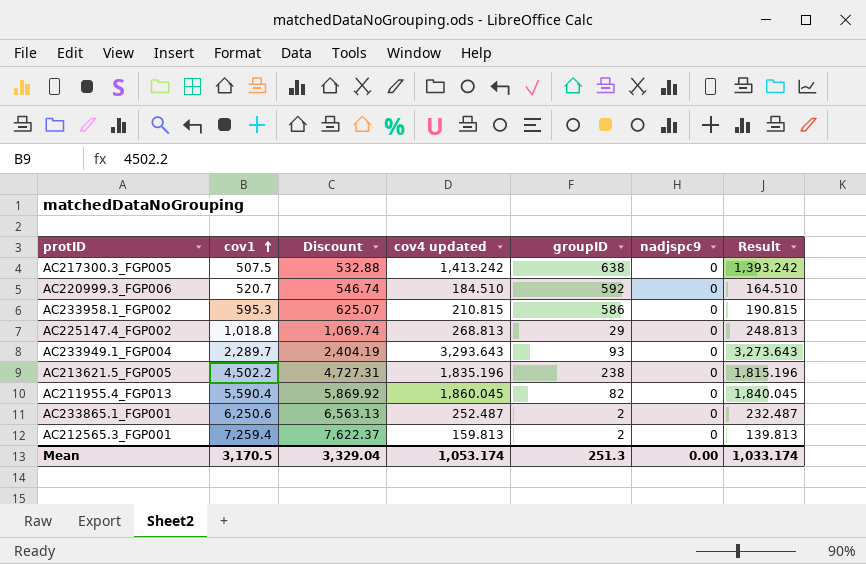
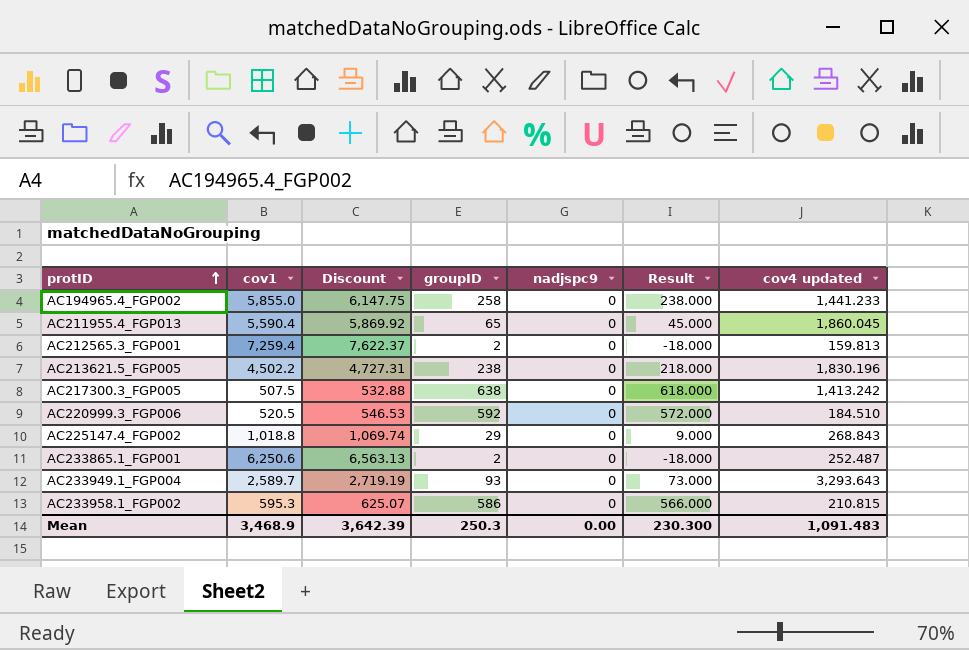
row order: cov1 ascending -> protID ascending
column Result | formula: [cov4 updated] - 20 -> [groupID] - 20
column cov4 updated | position: 4 -> 7
row AC194965.4_FGP002: none -> 5,855.0 | 6,147.75 | 258 | 0 | 238.000 | 1,441.233
AC211955.4_FGP013 | groupID: 82 -> 65
AC213621.5_FGP005 | cov4 updated: 1,835.196 -> 1,830.196
AC220999.3_FGP006 | cov1: 520.7 -> 520.5
AC220999.3_FGP006 | Discount: 546.74 -> 546.53
AC225147.4_FGP002 | cov4 updated: 268.813 -> 268.843
AC233949.1_FGP004 | cov1: 2,289.7 -> 2,589.7
AC233949.1_FGP004 | Discount: 2,404.19 -> 2,719.19
Mean | cov1: 3,170.5 -> 3,468.9
Mean | Discount: 3,329.04 -> 3,642.39
Mean | groupID: 251.3 -> 250.3
Mean | Result: 1,033.174 -> 230.300
Mean | cov4 updated: 1,053.174 -> 1,091.483

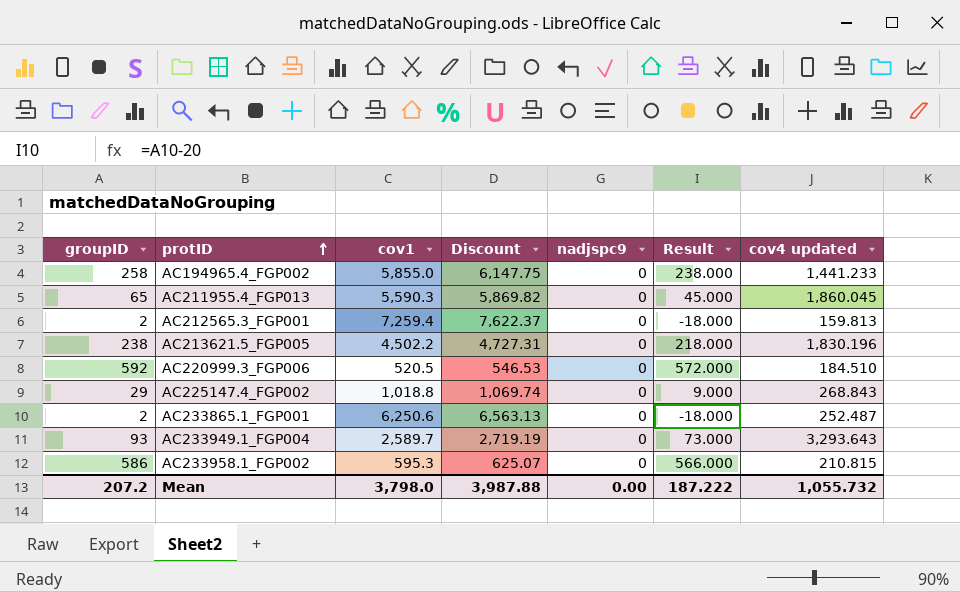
column groupID | position: 4 -> 1
row AC217300.3_FGP005: 507.5 | 532.88 | 638 | 0 | 618.000 | 1,413.242 -> none
AC211955.4_FGP013 | cov1: 5,590.4 -> 5,590.3
AC211955.4_FGP013 | Discount: 5,869.92 -> 5,869.82
Mean | groupID: 250.3 -> 207.2
Mean | cov1: 3,468.9 -> 3,798.0
Mean | Discount: 3,642.39 -> 3,987.88
Mean | Result: 230.300 -> 187.222
Mean | cov4 updated: 1,091.483 -> 1,055.732

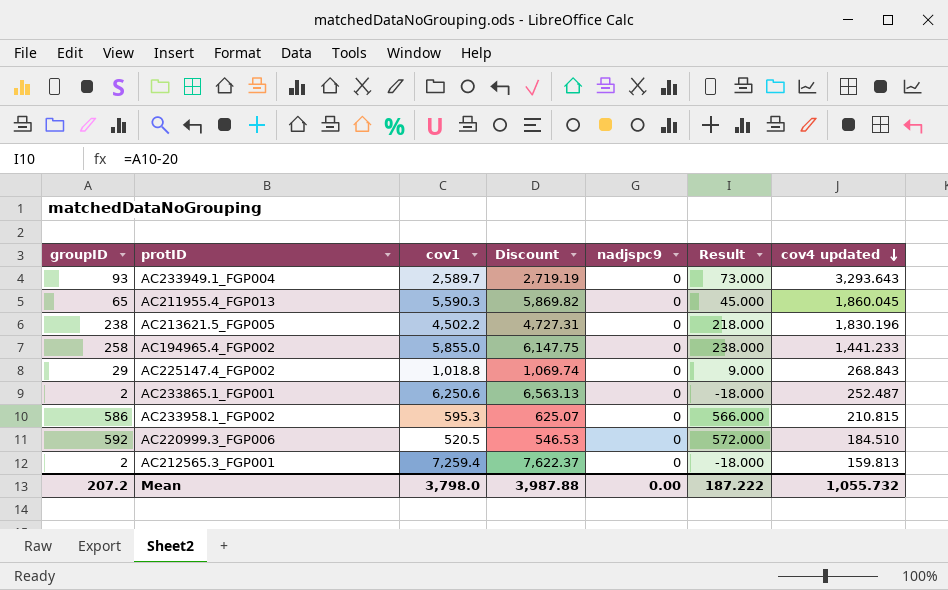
row order: protID ascending -> cov4 updated descending

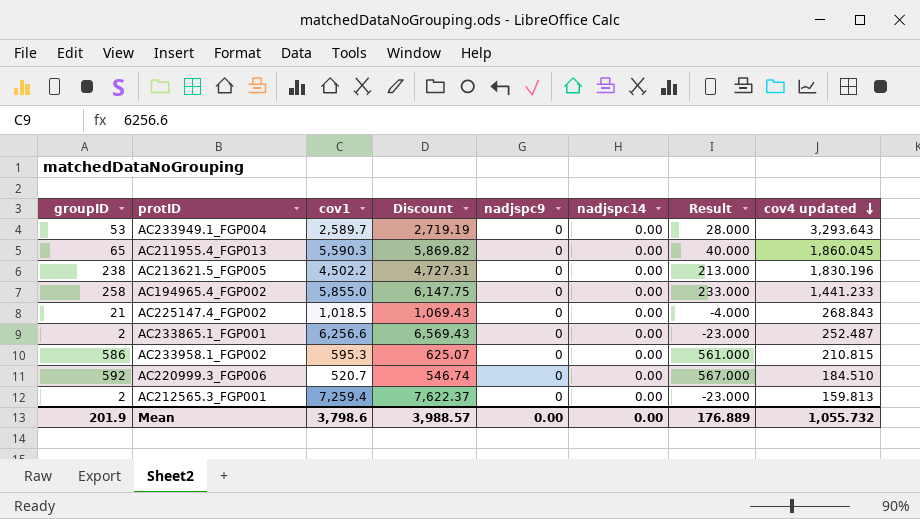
column nadjspc14 | position: none -> 6
column Result | formula: [groupID] - 20 -> [groupID] - 25
AC233949.1_FGP004 | groupID: 93 -> 53
AC225147.4_FGP002 | groupID: 29 -> 21
AC225147.4_FGP002 | cov1: 1,018.8 -> 1,018.5
AC225147.4_FGP002 | Discount: 1,069.74 -> 1,069.43
AC233865.1_FGP001 | cov1: 6,250.6 -> 6,256.6
AC233865.1_FGP001 | Discount: 6,563.13 -> 6,569.43
AC220999.3_FGP006 | cov1: 520.5 -> 520.7
AC220999.3_FGP006 | Discount: 546.53 -> 546.74
Mean | groupID: 207.2 -> 201.9
Mean | cov1: 3,798.0 -> 3,798.6
Mean | Discount: 3,987.88 -> 3,988.57
Mean | Result: 187.222 -> 176.889

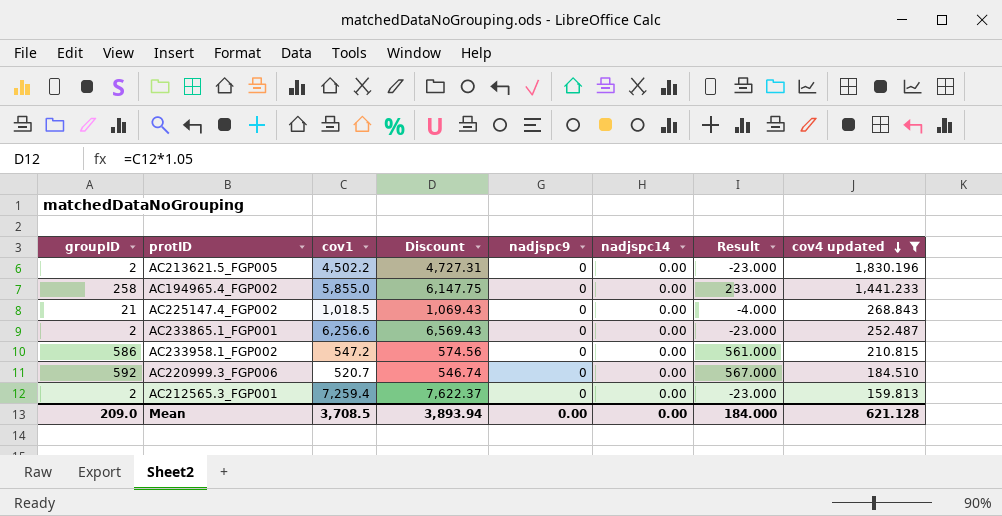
filter: none -> cov4 updated <= 1,830.196
AC213621.5_FGP005 | groupID: 238 -> 2
AC213621.5_FGP005 | Result: 213.000 -> -23.000
AC233958.1_FGP002 | cov1: 595.3 -> 547.2
AC233958.1_FGP002 | Discount: 625.07 -> 574.56
Mean | groupID: 201.9 -> 209.0
Mean | cov1: 3,798.6 -> 3,708.5
Mean | Discount: 3,988.57 -> 3,893.94
Mean | Result: 176.889 -> 184.000
Mean | cov4 updated: 1,055.732 -> 621.128

